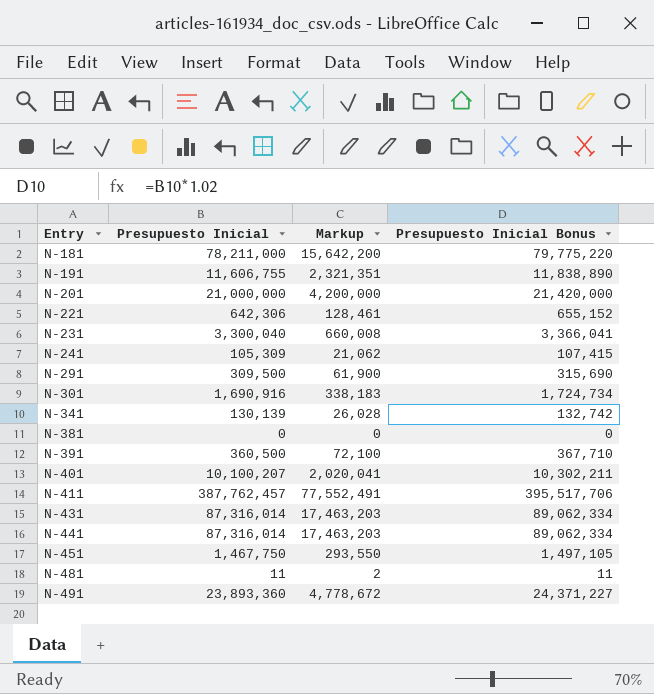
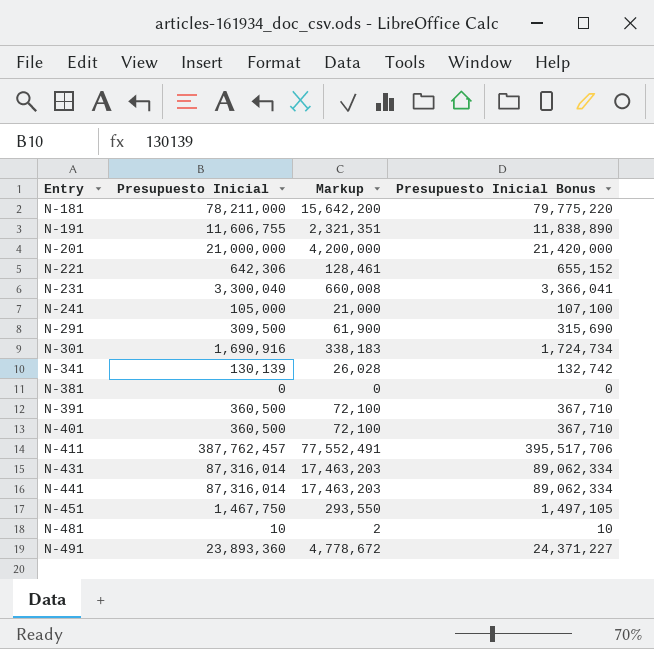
N-241 | Presupuesto Inicial: 105,309 -> 105,000
N-241 | Markup: 21,062 -> 21,000
N-241 | Presupuesto Inicial Bonus: 107,415 -> 107,100
N-401 | Presupuesto Inicial: 10,100,207 -> 360,500
N-401 | Markup: 2,020,041 -> 72,100
N-401 | Presupuesto Inicial Bonus: 10,302,211 -> 367,710
N-481 | Presupuesto Inicial: 11 -> 10
N-481 | Presupuesto Inicial Bonus: 11 -> 10

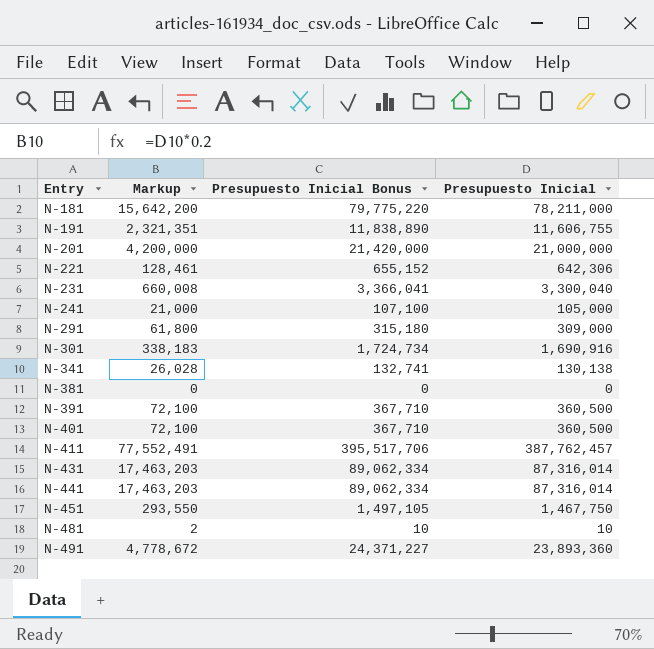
column Presupuesto Inicial | position: 2 -> 4
N-291 | Markup: 61,900 -> 61,800
N-291 | Presupuesto Inicial Bonus: 315,690 -> 315,180
N-291 | Presupuesto Inicial: 309,500 -> 309,000
N-341 | Presupuesto Inicial Bonus: 132,742 -> 132,741
N-341 | Presupuesto Inicial: 130,139 -> 130,138

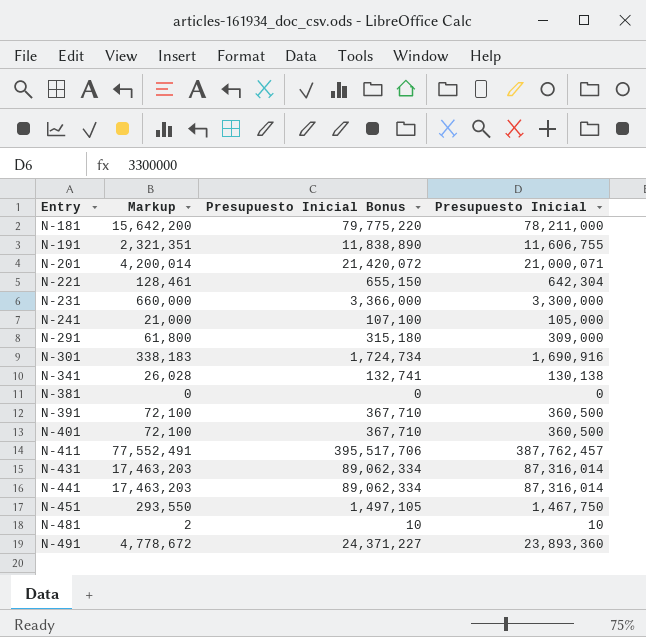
N-201 | Markup: 4,200,000 -> 4,200,014
N-201 | Presupuesto Inicial Bonus: 21,420,000 -> 21,420,072
N-201 | Presupuesto Inicial: 21,000,000 -> 21,000,071
N-221 | Presupuesto Inicial Bonus: 655,152 -> 655,150
N-221 | Presupuesto Inicial: 642,306 -> 642,304
N-231 | Markup: 660,008 -> 660,000
N-231 | Presupuesto Inicial Bonus: 3,366,041 -> 3,366,000
N-231 | Presupuesto Inicial: 3,300,040 -> 3,300,000

